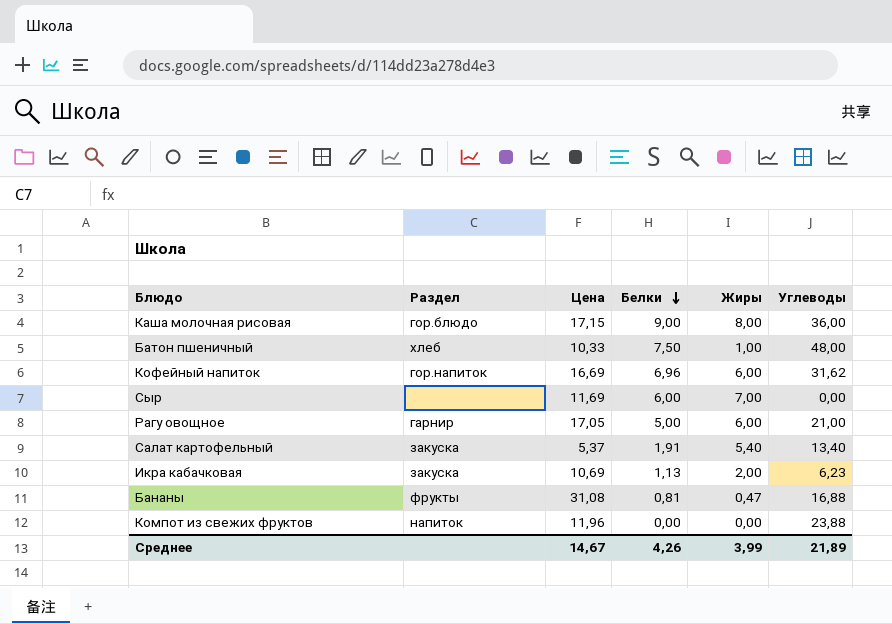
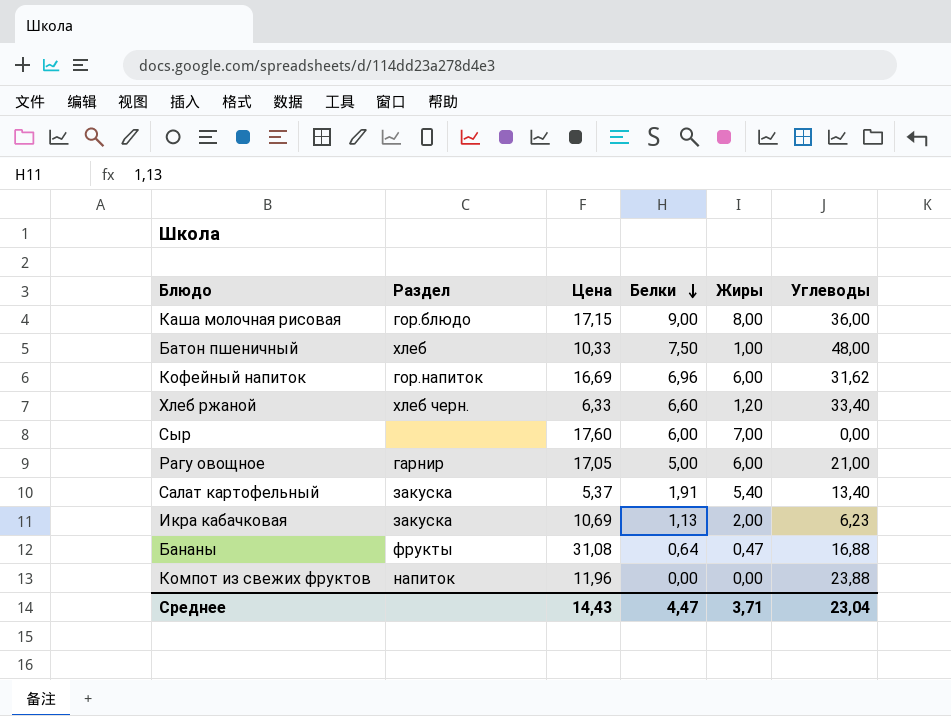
row Хлеб ржаной: none -> хлеб черн. | 6,33 | 6,60 | 1,20 | 33,40
Сыр | Цена: 11,69 -> 17,60
Бананы | Белки: 0,81 -> 0,64
Среднее | Цена: 14,67 -> 14,43
Среднее | Белки: 4,26 -> 4,47
Среднее | Жиры: 3,99 -> 3,71
Среднее | Углеводы: 21,89 -> 23,04

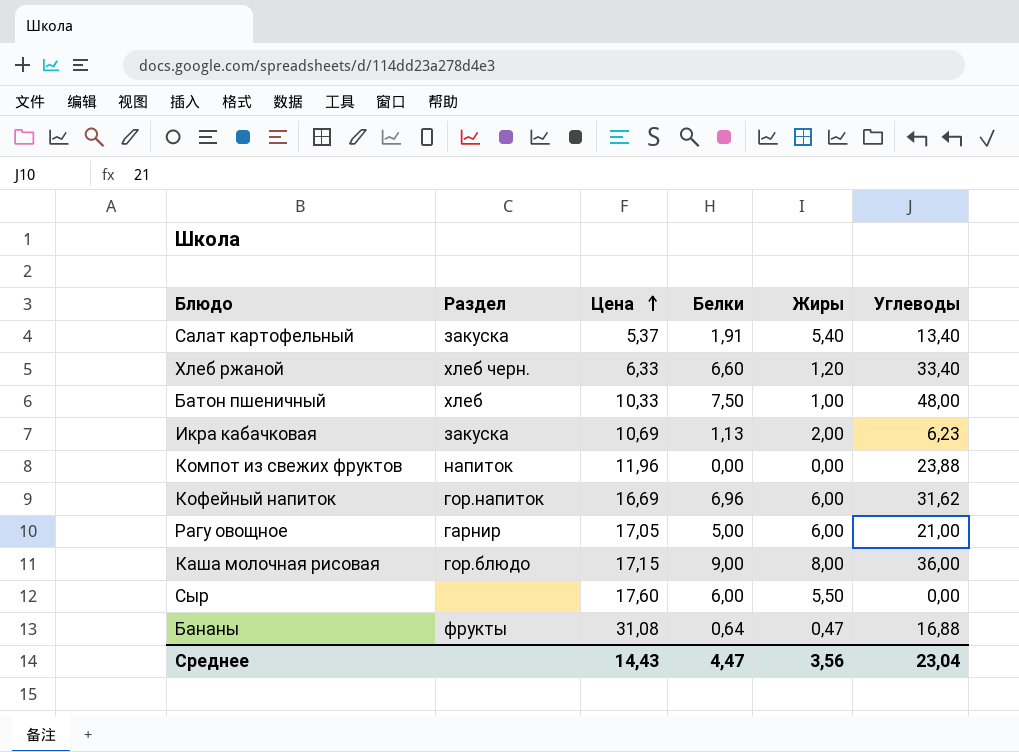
row order: Белки descending -> Цена ascending
Сыр | Жиры: 7,00 -> 5,50
Среднее | Жиры: 3,71 -> 3,56

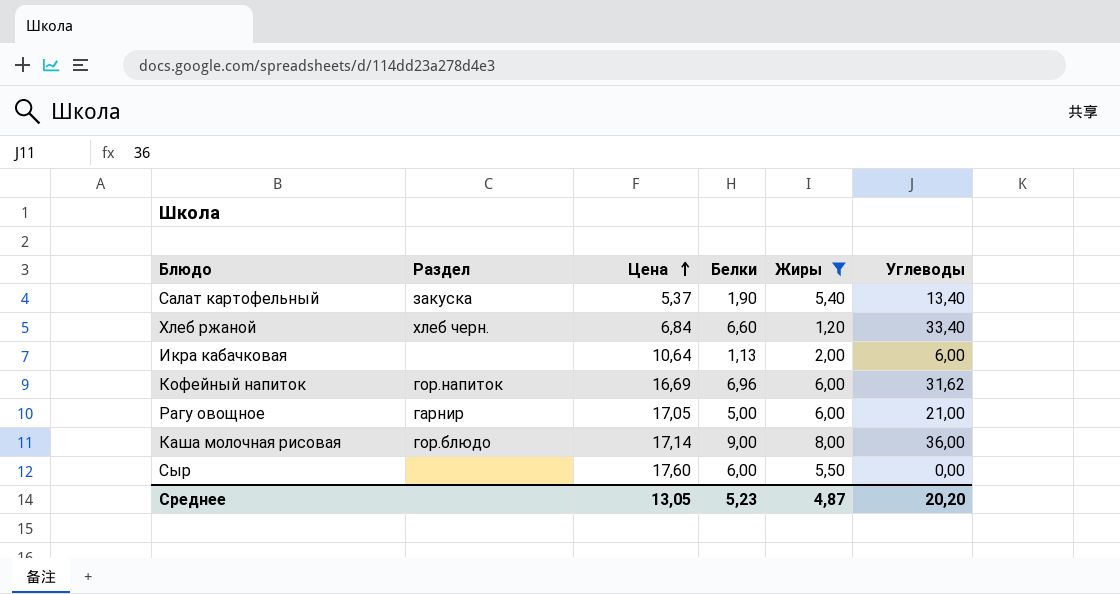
filter: none -> Жиры >= 1,20
Салат картофельный | Белки: 1,91 -> 1,90
Хлеб ржаной | Цена: 6,33 -> 6,84
Икра кабачковая | Раздел: закуска -> none
Икра кабачковая | Цена: 10,69 -> 10,64
Икра кабачковая | Углеводы: 6,23 -> 6,00
Каша молочная рисовая | Цена: 17,15 -> 17,14
Среднее | Цена: 14,43 -> 13,05
Среднее | Белки: 4,47 -> 5,23
Среднее | Жиры: 3,56 -> 4,87
Среднее | Углеводы: 23,04 -> 20,20

